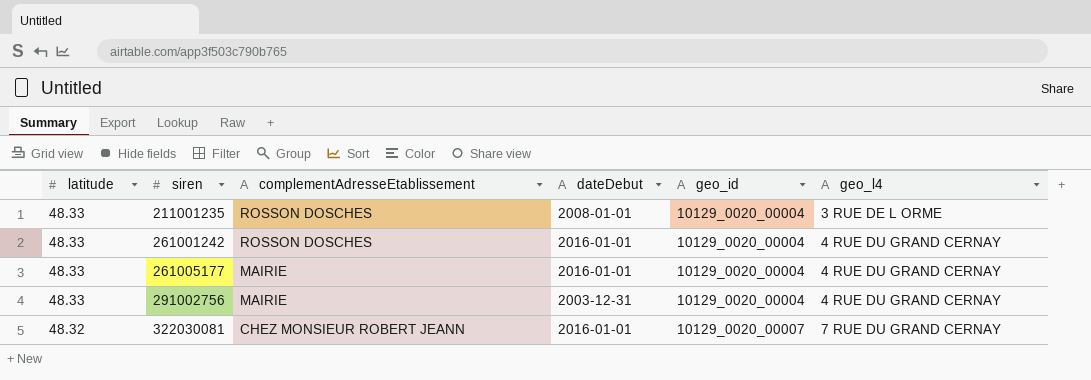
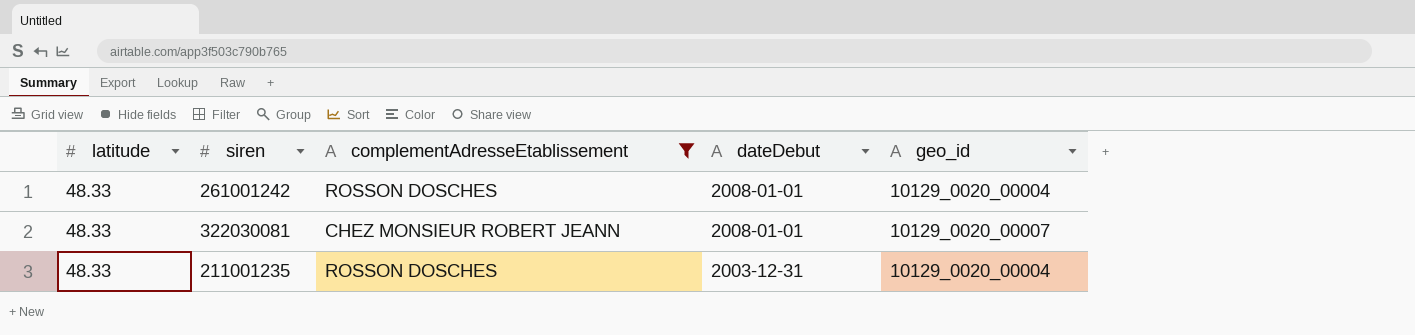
filter: none -> complementAdresseEtablissement != MAIRIE
row order: latitude descending -> dateDebut descending
column geo_l4 | position: 6 -> none
261001242 | dateDebut: 2016-01-01 -> 2008-01-01
322030081 | latitude: 48.32 -> 48.33
322030081 | dateDebut: 2016-01-01 -> 2008-01-01
211001235 | dateDebut: 2008-01-01 -> 2003-12-31

